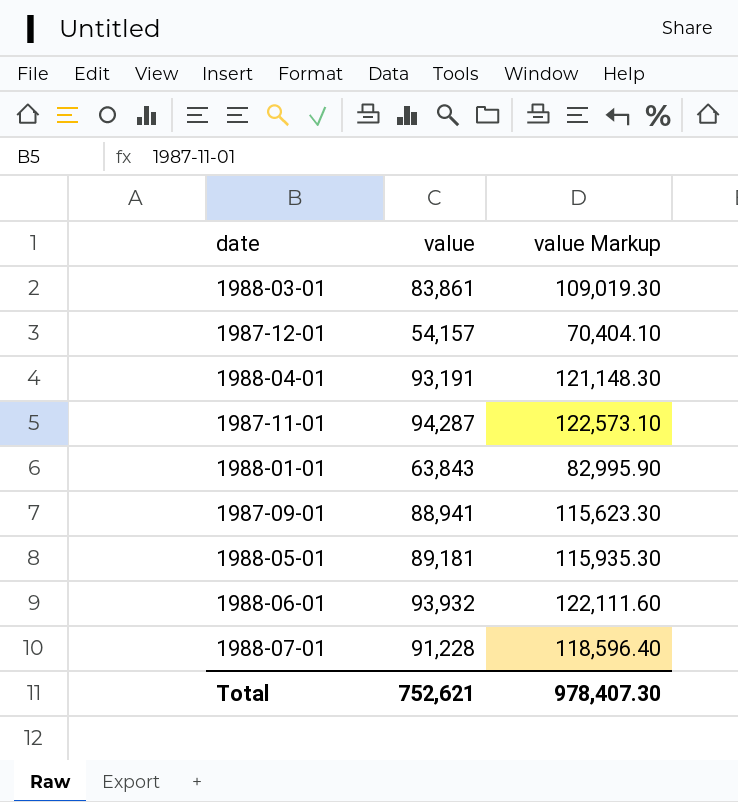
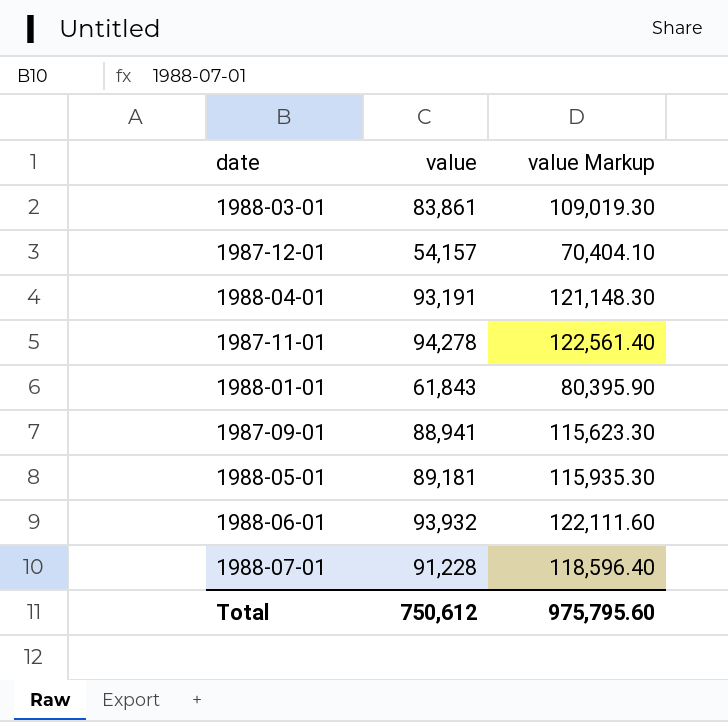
1987-11-01 | value: 94,287 -> 94,278
1987-11-01 | value Markup: 122,573.10 -> 122,561.40
1988-01-01 | value: 63,843 -> 61,843
1988-01-01 | value Markup: 82,995.90 -> 80,395.90
Total | value: 752,621 -> 750,612
Total | value Markup: 978,407.30 -> 975,795.60

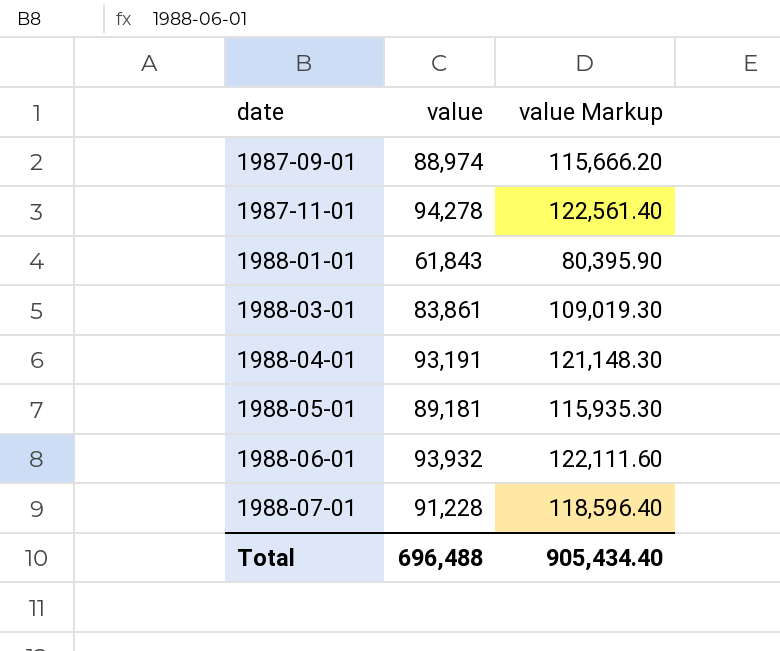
row order: none -> date ascending
row 1987-12-01: 54,157 | 70,404.10 -> none
1987-09-01 | value: 88,941 -> 88,974
1987-09-01 | value Markup: 115,623.30 -> 115,666.20
Total | value: 750,612 -> 696,488
Total | value Markup: 975,795.60 -> 905,434.40

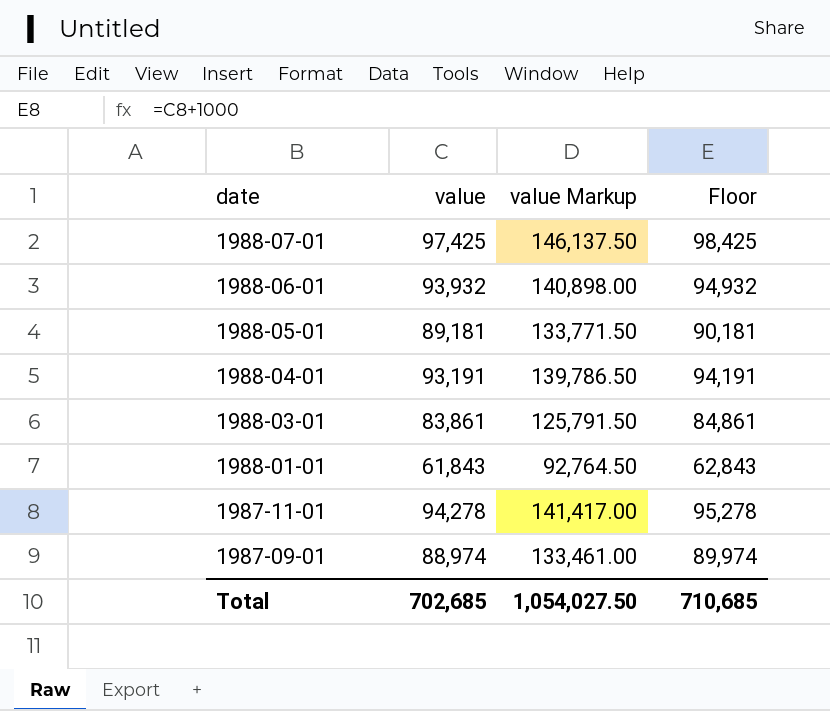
row order: date ascending -> date descending
column value Markup | formula: [value] * 1.3 -> [value] * 1.5
column Floor | formula: none -> [value] + 1000
1988-07-01 | value: 91,228 -> 97,425
Total | value: 696,488 -> 702,685
Total | value Markup: 905,434.40 -> 1,054,027.50

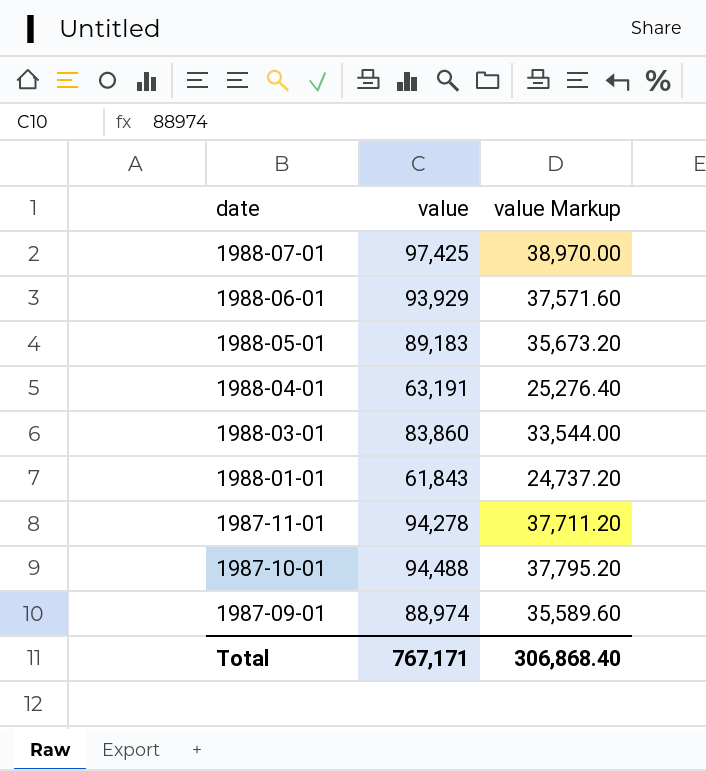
column Floor | formula: [value] + 1000 -> none
column value Markup | formula: [value] * 1.5 -> [value] * 0.4
1988-06-01 | value: 93,932 -> 93,929
1988-05-01 | value: 89,181 -> 89,183
1988-04-01 | value: 93,191 -> 63,191
1988-03-01 | value: 83,861 -> 83,860
row 1987-10-01: none -> 94,488 | 37,795.20
Total | value: 702,685 -> 767,171
Total | value Markup: 1,054,027.50 -> 306,868.40

